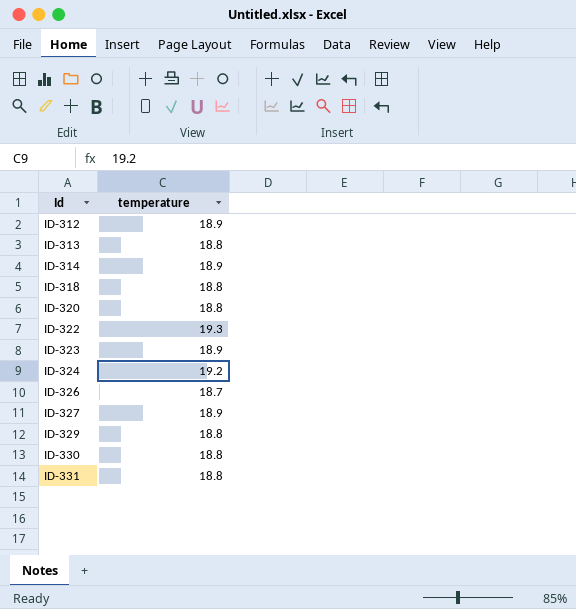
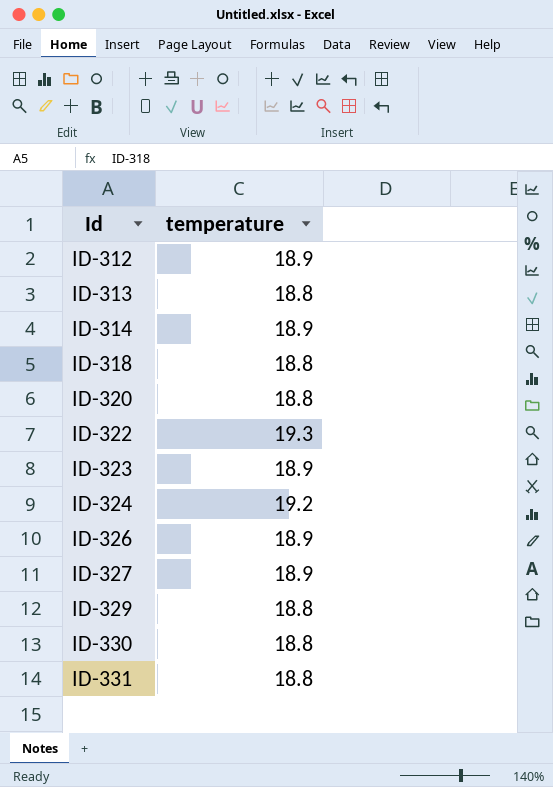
ID-326 | temperature: 18.7 -> 18.9

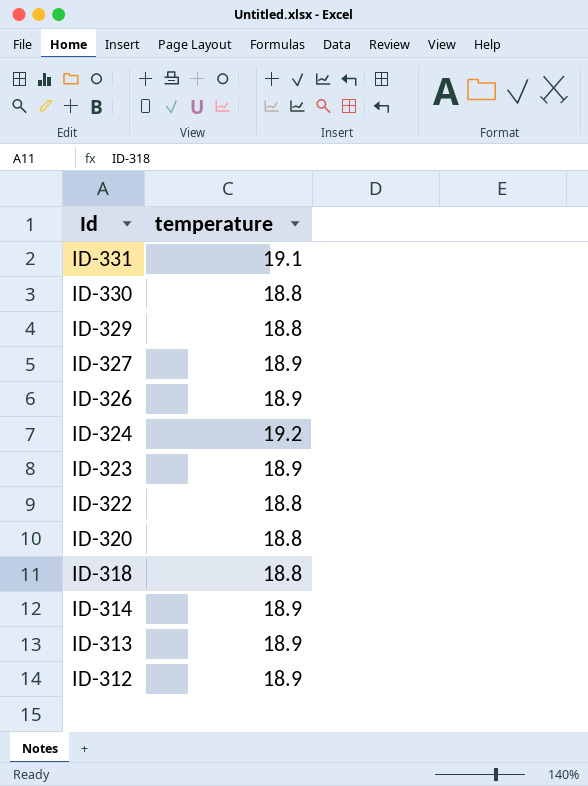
row order: Id ascending -> Id descending
ID-331 | temperature: 18.8 -> 19.1
ID-322 | temperature: 19.3 -> 18.8
ID-313 | temperature: 18.8 -> 18.9

